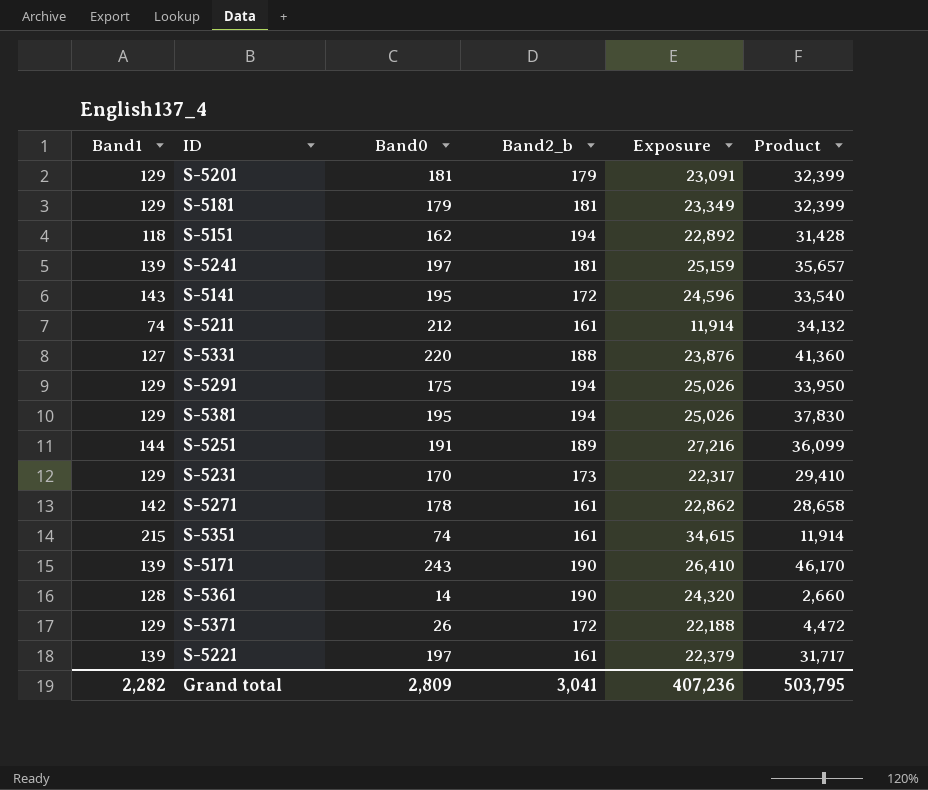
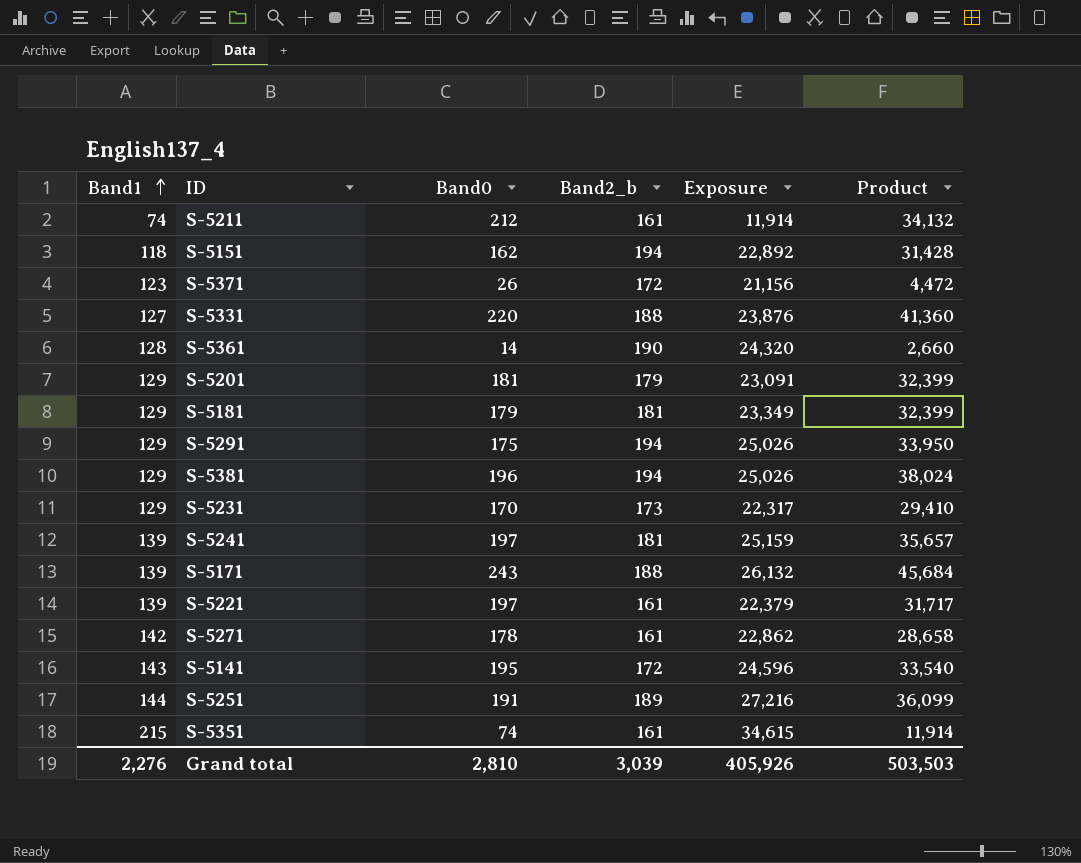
row order: none -> Band1 ascending
S-5371 | Band1: 129 -> 123
S-5371 | Exposure: 22,188 -> 21,156
S-5381 | Band0: 195 -> 196
S-5381 | Product: 37,830 -> 38,024
S-5171 | Band2_b: 190 -> 188
S-5171 | Exposure: 26,410 -> 26,132
S-5171 | Product: 46,170 -> 45,684
Grand total | Band1: 2,282 -> 2,276
Grand total | Band0: 2,809 -> 2,810
Grand total | Band2_b: 3,041 -> 3,039
Grand total | Exposure: 407,236 -> 405,926
Grand total | Product: 503,795 -> 503,503

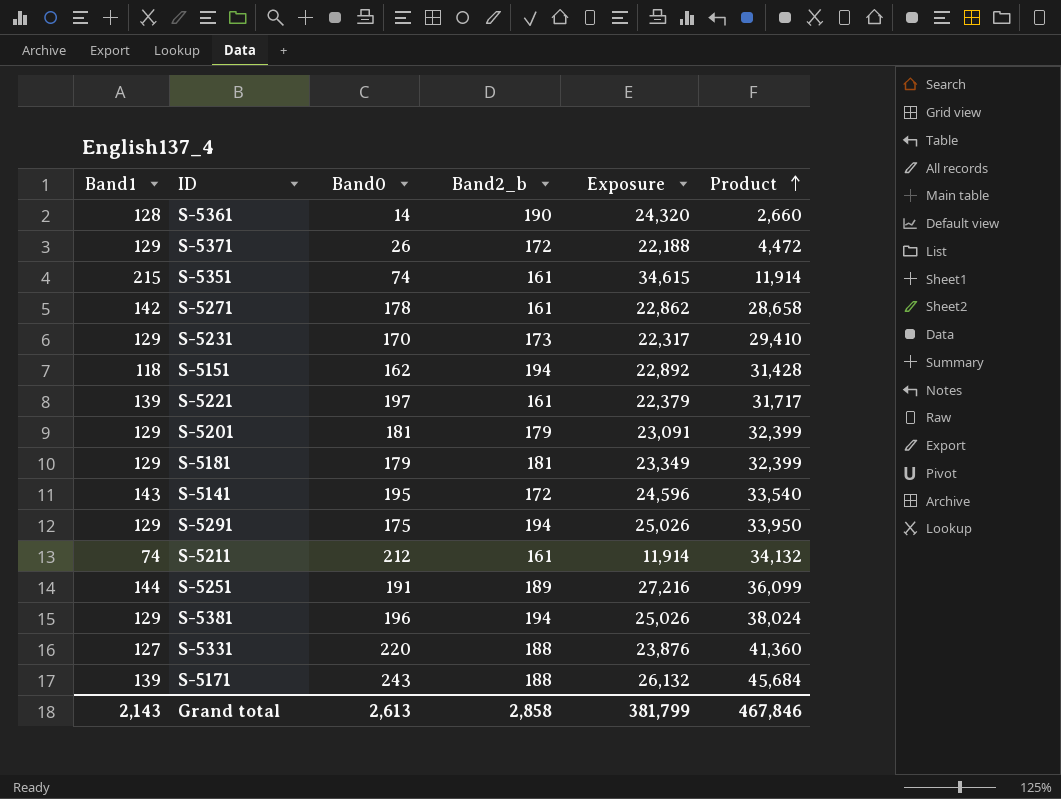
row order: Band1 ascending -> Product ascending
row S-5241: 139 | 197 | 181 | 25,159 | 35,657 -> none
S-5371 | Band1: 123 -> 129
S-5371 | Exposure: 21,156 -> 22,188
Grand total | Band1: 2,276 -> 2,143
Grand total | Band0: 2,810 -> 2,613
Grand total | Band2_b: 3,039 -> 2,858
Grand total | Exposure: 405,926 -> 381,799
Grand total | Product: 503,503 -> 467,846

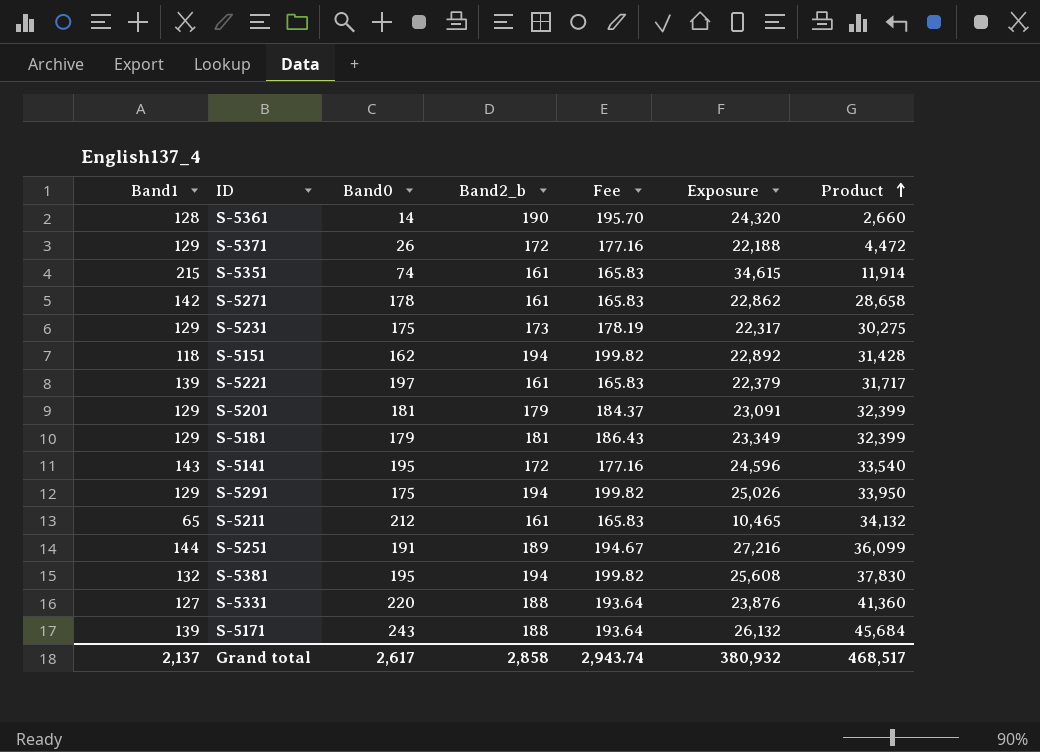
column Fee | formula: none -> [Band2_b] * 1.03
S-5231 | Band0: 170 -> 175
S-5231 | Product: 29,410 -> 30,275
S-5211 | Band1: 74 -> 65
S-5211 | Exposure: 11,914 -> 10,465
S-5381 | Band1: 129 -> 132
S-5381 | Band0: 196 -> 195
S-5381 | Exposure: 25,026 -> 25,608
S-5381 | Product: 38,024 -> 37,830
Grand total | Band1: 2,143 -> 2,137
Grand total | Band0: 2,613 -> 2,617
Grand total | Exposure: 381,799 -> 380,932
Grand total | Product: 467,846 -> 468,517

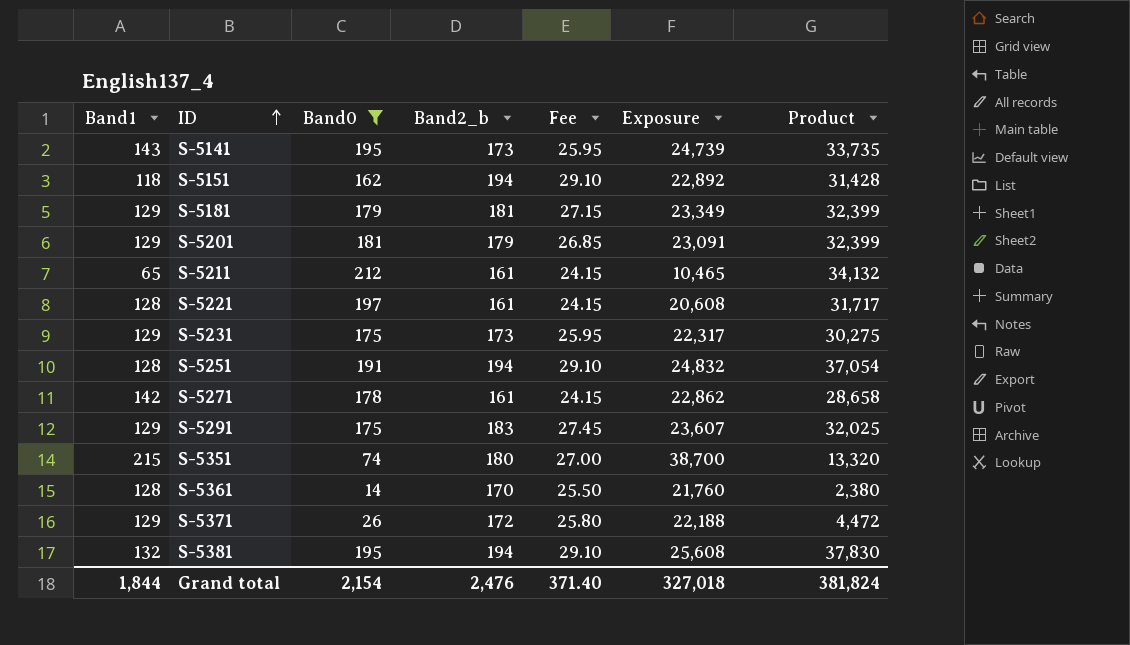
filter: none -> Band0 <= 212
row order: Product ascending -> ID ascending
column Fee | formula: [Band2_b] * 1.03 -> [Band2_b] * 0.15
S-5141 | Band2_b: 172 -> 173
S-5141 | Exposure: 24,596 -> 24,739
S-5141 | Product: 33,540 -> 33,735
S-5221 | Band1: 139 -> 128
S-5221 | Exposure: 22,379 -> 20,608
S-5251 | Band1: 144 -> 128
S-5251 | Band2_b: 189 -> 194
S-5251 | Exposure: 27,216 -> 24,832
S-5251 | Product: 36,099 -> 37,054
S-5291 | Band2_b: 194 -> 183
S-5291 | Exposure: 25,026 -> 23,607
S-5291 | Product: 33,950 -> 32,025
S-5351 | Band2_b: 161 -> 180
S-5351 | Exposure: 34,615 -> 38,700
S-5351 | Product: 11,914 -> 13,320
S-5361 | Band2_b: 190 -> 170
S-5361 | Exposure: 24,320 -> 21,760
S-5361 | Product: 2,660 -> 2,380
Grand total | Band1: 2,137 -> 1,844
Grand total | Band0: 2,617 -> 2,154
Grand total | Band2_b: 2,858 -> 2,476
Grand total | Fee: 2,943.74 -> 371.40
Grand total | Exposure: 380,932 -> 327,018
Grand total | Product: 468,517 -> 381,824

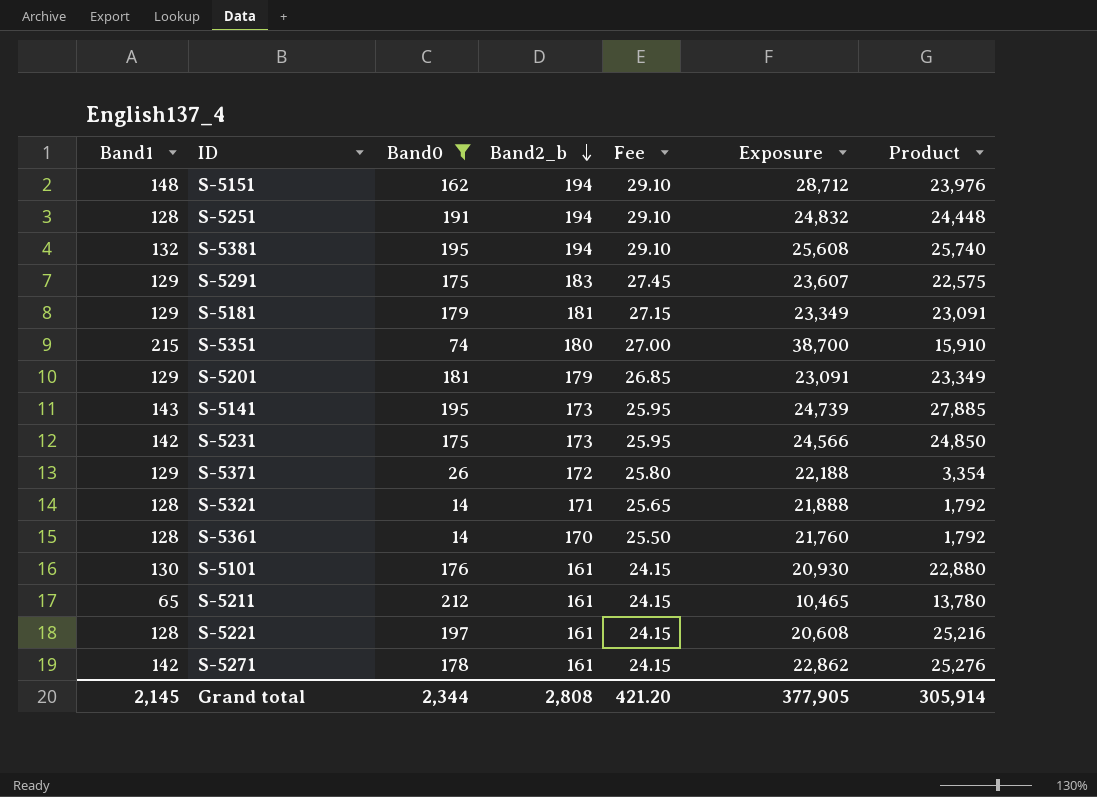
row order: ID ascending -> Band2_b descending
column Product | formula: [Band0] * [Band2_b] -> [Band1] * [Band0]
S-5151 | Band1: 118 -> 148
S-5151 | Exposure: 22,892 -> 28,712
S-5231 | Band1: 129 -> 142
S-5231 | Exposure: 22,317 -> 24,566
row S-5321: none -> 128 | 14 | 171 | 25.65 | 21,888 | 1,792
row S-5101: none -> 130 | 176 | 161 | 24.15 | 20,930 | 22,880
Grand total | Band1: 1,844 -> 2,145
Grand total | Band0: 2,154 -> 2,344
Grand total | Band2_b: 2,476 -> 2,808
Grand total | Fee: 371.40 -> 421.20
Grand total | Exposure: 327,018 -> 377,905
Grand total | Product: 381,824 -> 305,914

